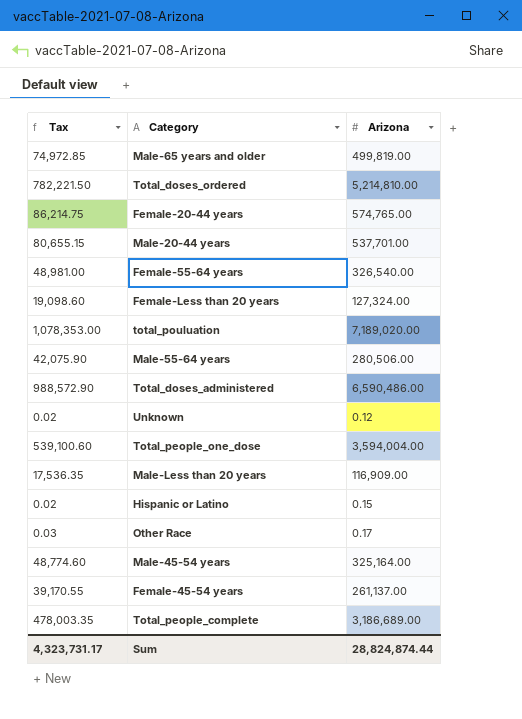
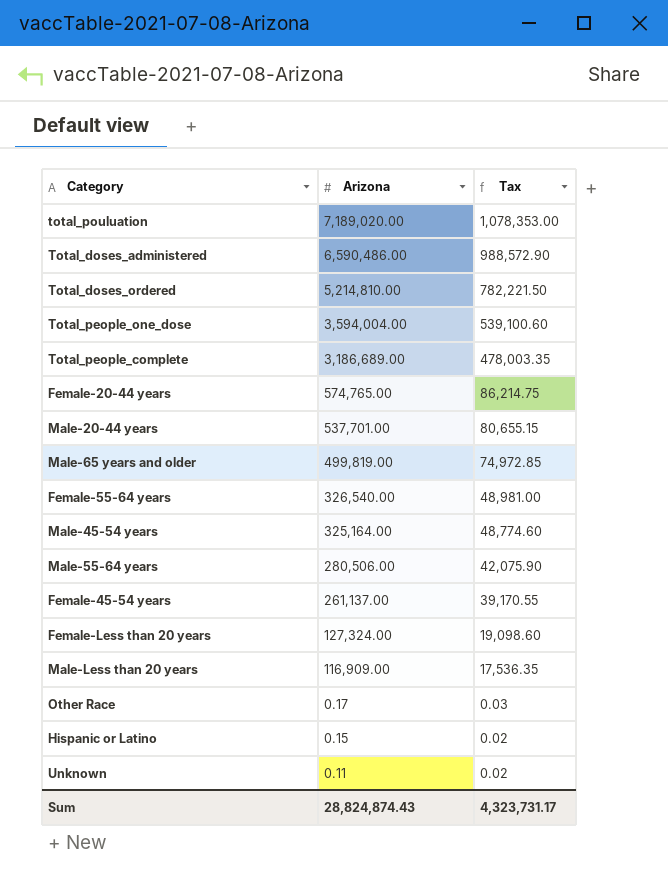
row order: none -> Arizona descending
column Tax | position: 1 -> 3
Unknown | Arizona: 0.12 -> 0.11
Sum | Arizona: 28,824,874.44 -> 28,824,874.43

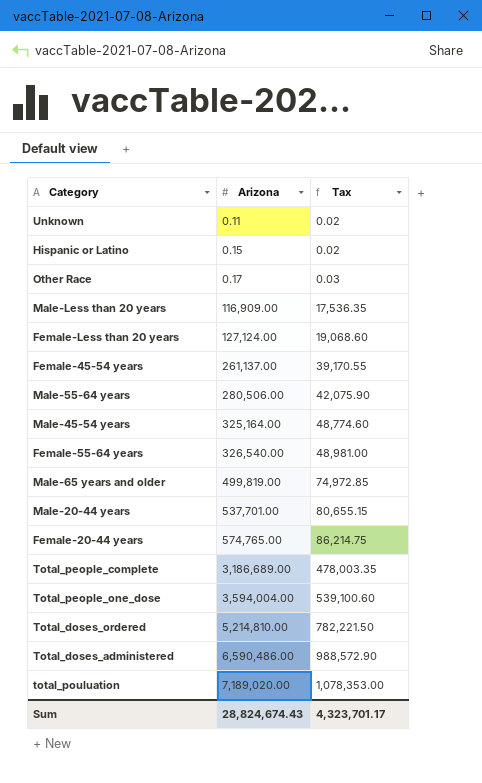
row order: Arizona descending -> Arizona ascending
Female-Less than 20 years | Arizona: 127,324.00 -> 127,124.00
Female-Less than 20 years | Tax: 19,098.60 -> 19,068.60
Sum | Arizona: 28,824,874.43 -> 28,824,674.43
Sum | Tax: 4,323,731.17 -> 4,323,701.17

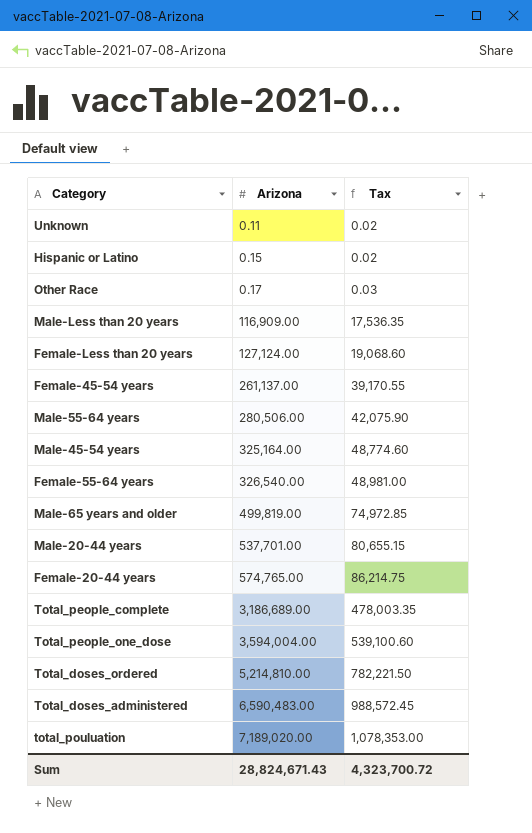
Total_doses_administered | Arizona: 6,590,486.00 -> 6,590,483.00
Total_doses_administered | Tax: 988,572.90 -> 988,572.45
Sum | Arizona: 28,824,674.43 -> 28,824,671.43
Sum | Tax: 4,323,701.17 -> 4,323,700.72

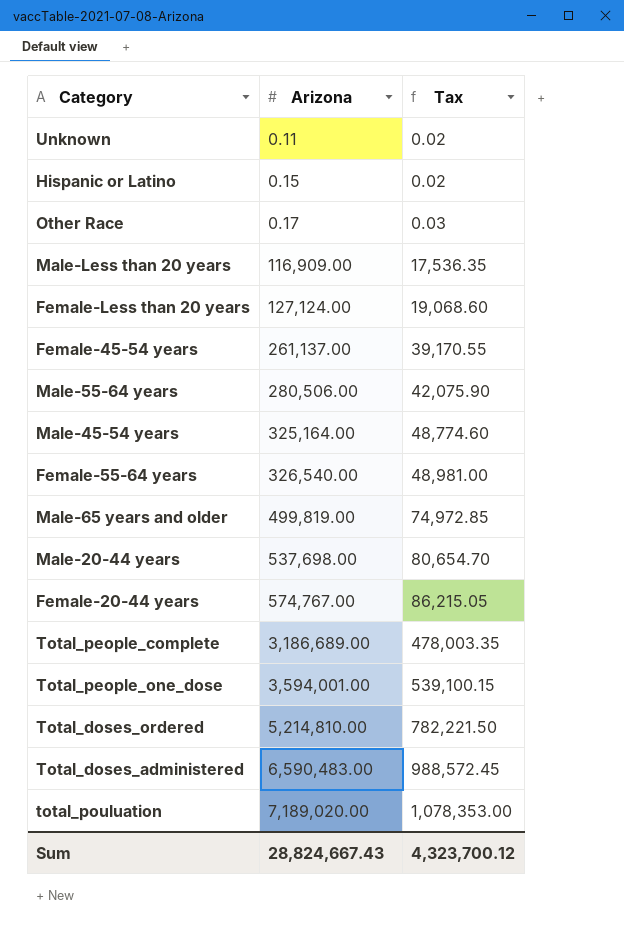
Male-20-44 years | Arizona: 537,701.00 -> 537,698.00
Male-20-44 years | Tax: 80,655.15 -> 80,654.70
Female-20-44 years | Arizona: 574,765.00 -> 574,767.00
Female-20-44 years | Tax: 86,214.75 -> 86,215.05
Total_people_one_dose | Arizona: 3,594,004.00 -> 3,594,001.00
Total_people_one_dose | Tax: 539,100.60 -> 539,100.15
Sum | Arizona: 28,824,671.43 -> 28,824,667.43
Sum | Tax: 4,323,700.72 -> 4,323,700.12

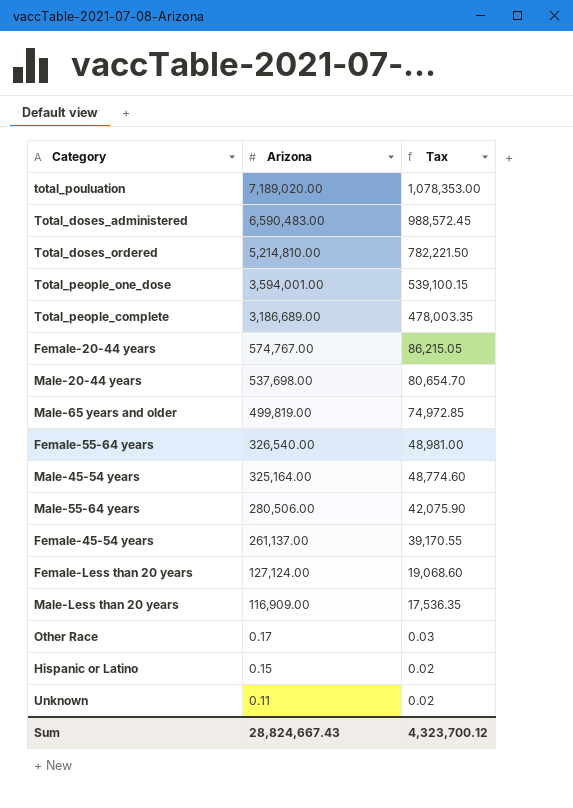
row order: Arizona ascending -> Arizona descending

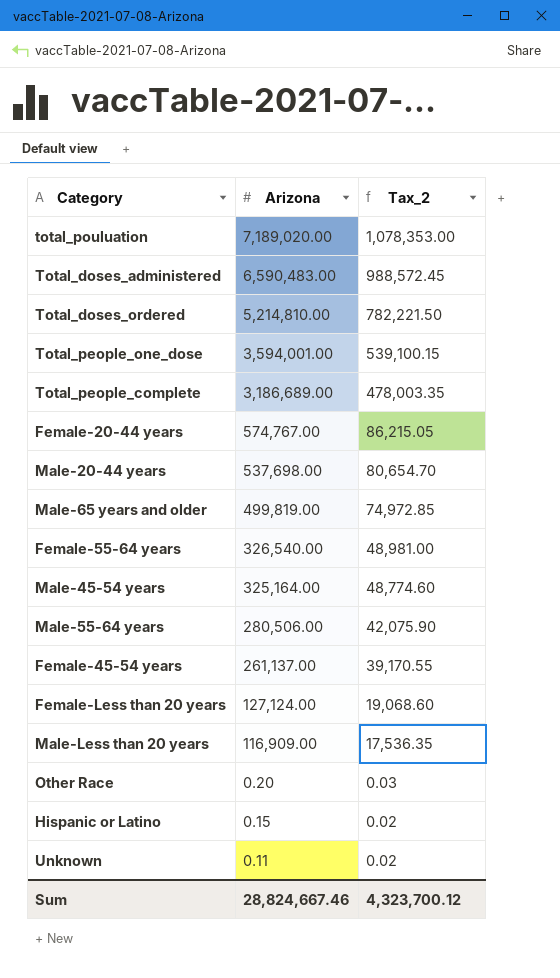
column name: Tax -> Tax_2
Other Race | Arizona: 0.17 -> 0.20
Sum | Arizona: 28,824,667.43 -> 28,824,667.46

